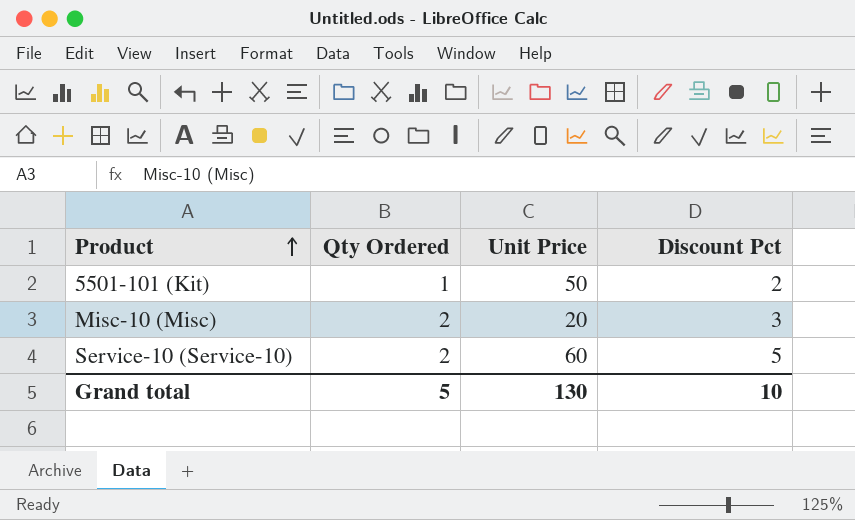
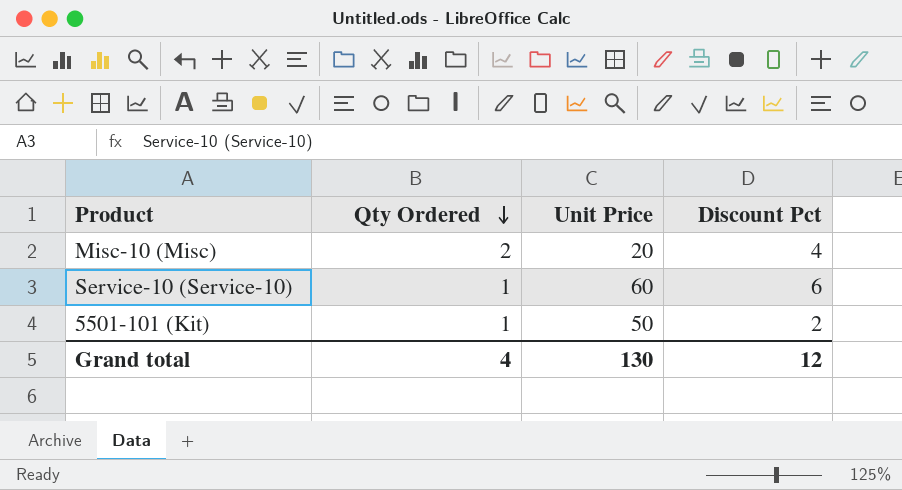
row order: Product ascending -> Qty Ordered descending
Misc-10 (Misc) | Discount Pct: 3 -> 4
Service-10 (Service-10) | Qty Ordered: 2 -> 1
Service-10 (Service-10) | Discount Pct: 5 -> 6
Grand total | Qty Ordered: 5 -> 4
Grand total | Discount Pct: 10 -> 12

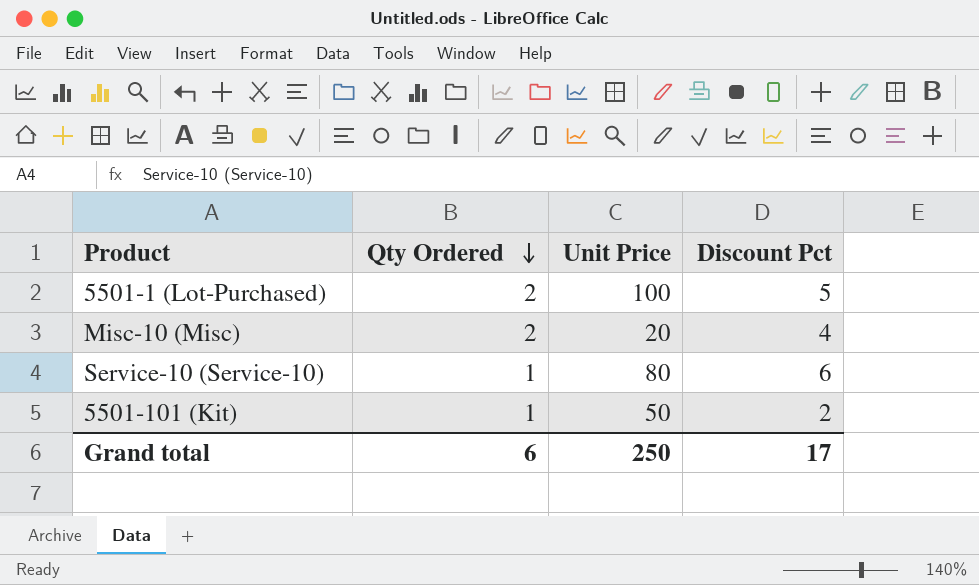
row 5501-1 (Lot-Purchased): none -> 2 | 100 | 5
Service-10 (Service-10) | Unit Price: 60 -> 80
Grand total | Qty Ordered: 4 -> 6
Grand total | Unit Price: 130 -> 250
Grand total | Discount Pct: 12 -> 17

